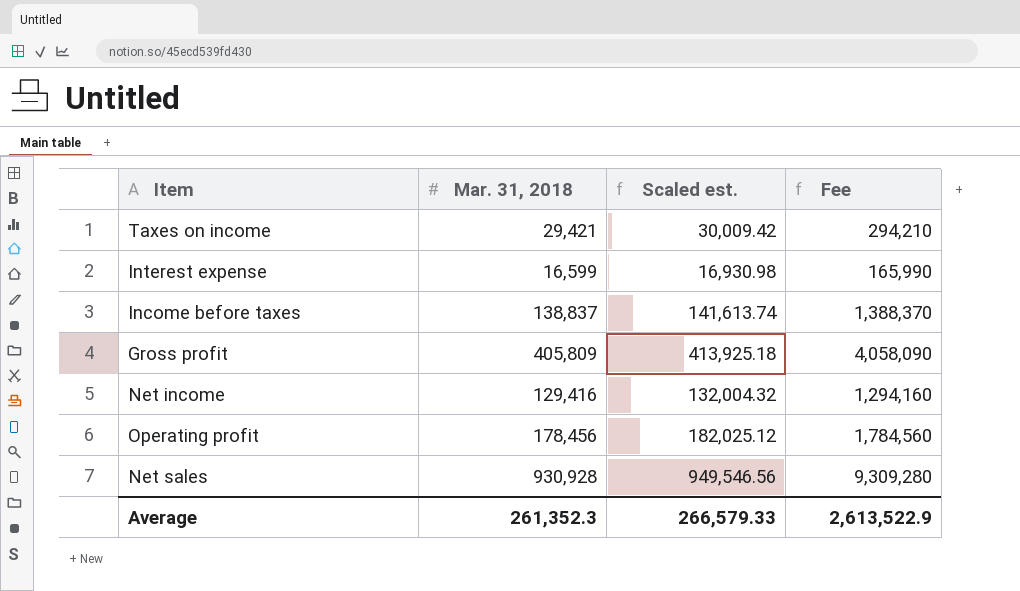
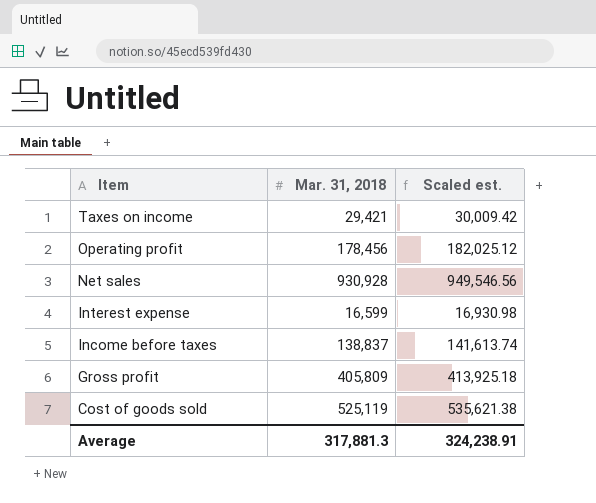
row order: none -> Item descending
column Fee | formula: [Mar. 31, 2018] * 10 -> none
row Net income: 129,416 | 132,004.32 | 1,294,160 -> none
row Cost of goods sold: none -> 525,119 | 535,621.38
Average | Mar. 31, 2018: 261,352.3 -> 317,881.3
Average | Scaled est.: 266,579.33 -> 324,238.91

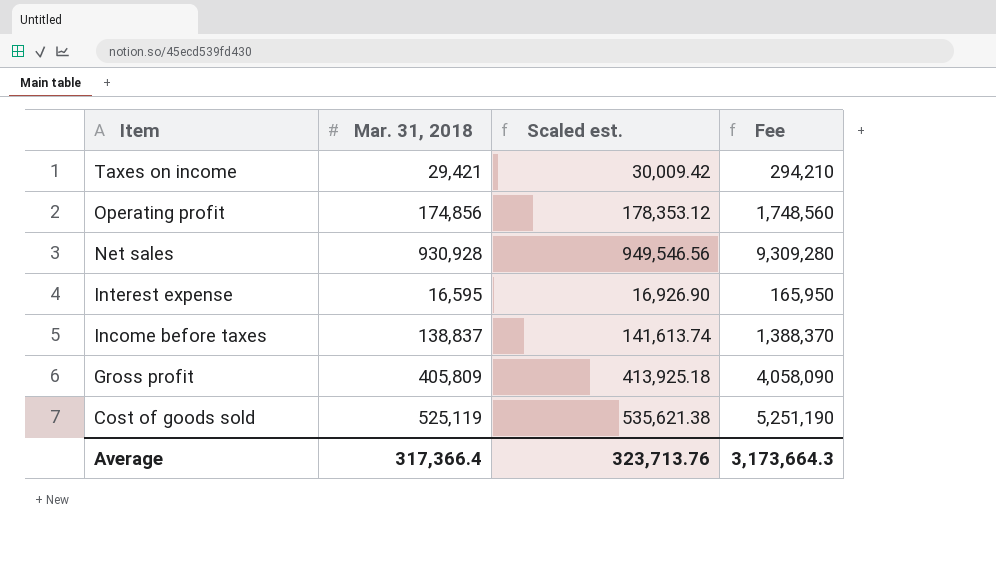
column Fee | formula: none -> [Mar. 31, 2018] * 10
Operating profit | Mar. 31, 2018: 178,456 -> 174,856
Operating profit | Scaled est.: 182,025.12 -> 178,353.12
Interest expense | Mar. 31, 2018: 16,599 -> 16,595
Interest expense | Scaled est.: 16,930.98 -> 16,926.90
Average | Mar. 31, 2018: 317,881.3 -> 317,366.4
Average | Scaled est.: 324,238.91 -> 323,713.76

